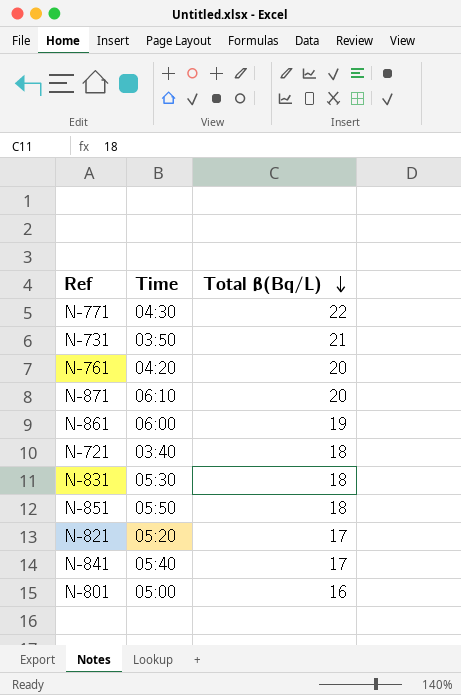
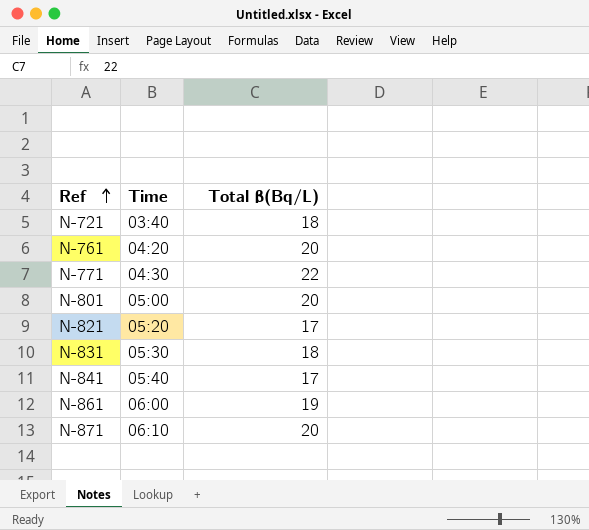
row order: Total β(Bq/L) descending -> Ref ascending
row N-731: 03:50 | 21 -> none
row N-851: 05:50 | 18 -> none
N-801 | Total β(Bq/L): 16 -> 20

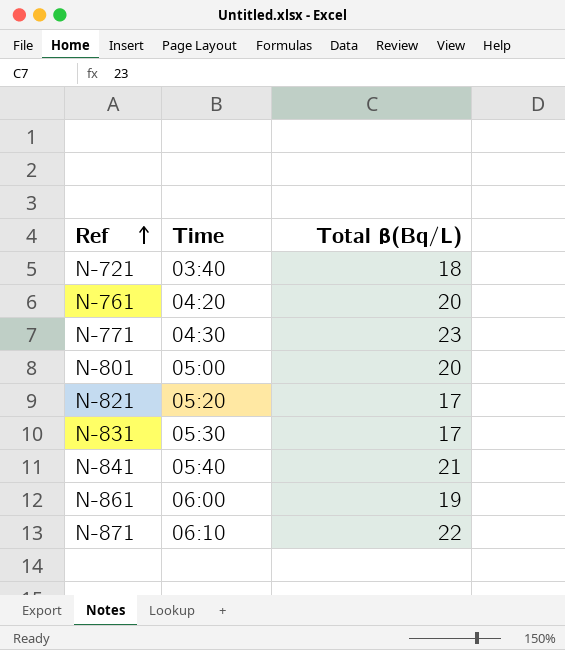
N-771 | Total β(Bq/L): 22 -> 23
N-831 | Total β(Bq/L): 18 -> 17
N-841 | Total β(Bq/L): 17 -> 21
N-871 | Total β(Bq/L): 20 -> 22

